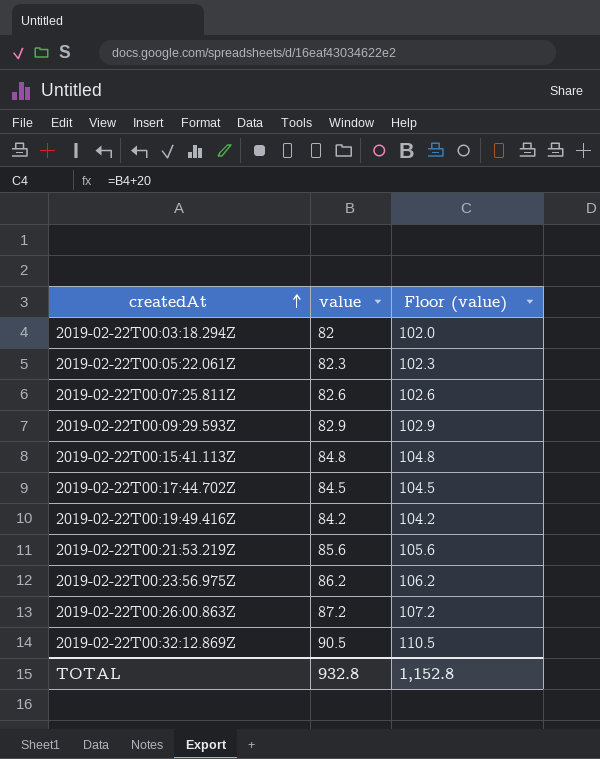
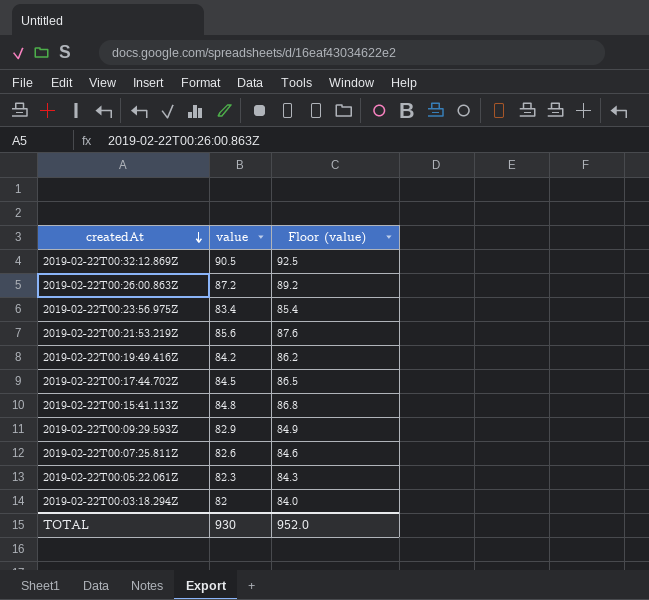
row order: createdAt ascending -> createdAt descending
column Floor (value) | formula: [value] + 20 -> [value] + 2
2019-02-22T00:23:56.975Z | value: 86.2 -> 83.4
TOTAL | value: 932.8 -> 930
TOTAL | Floor (value): 1,152.8 -> 952.0

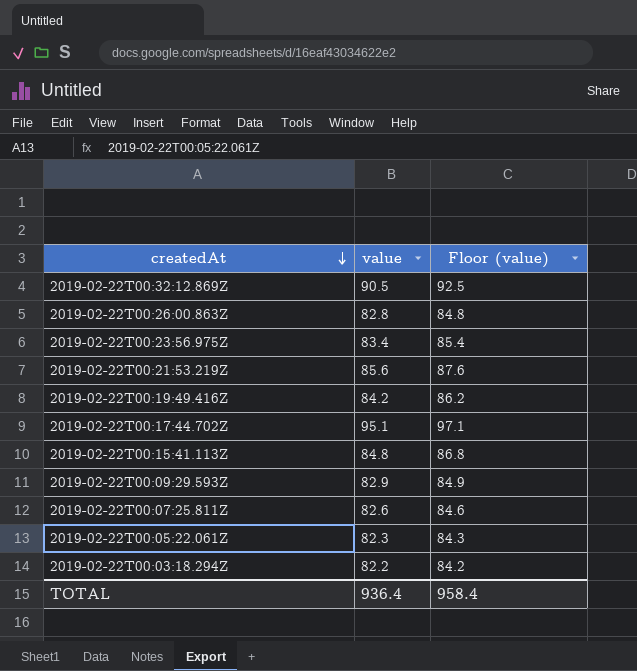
2019-02-22T00:26:00.863Z | value: 87.2 -> 82.8
2019-02-22T00:26:00.863Z | Floor (value): 89.2 -> 84.8
2019-02-22T00:17:44.702Z | value: 84.5 -> 95.1
2019-02-22T00:17:44.702Z | Floor (value): 86.5 -> 97.1
2019-02-22T00:03:18.294Z | value: 82 -> 82.2
2019-02-22T00:03:18.294Z | Floor (value): 84.0 -> 84.2
TOTAL | value: 930 -> 936.4
TOTAL | Floor (value): 952.0 -> 958.4

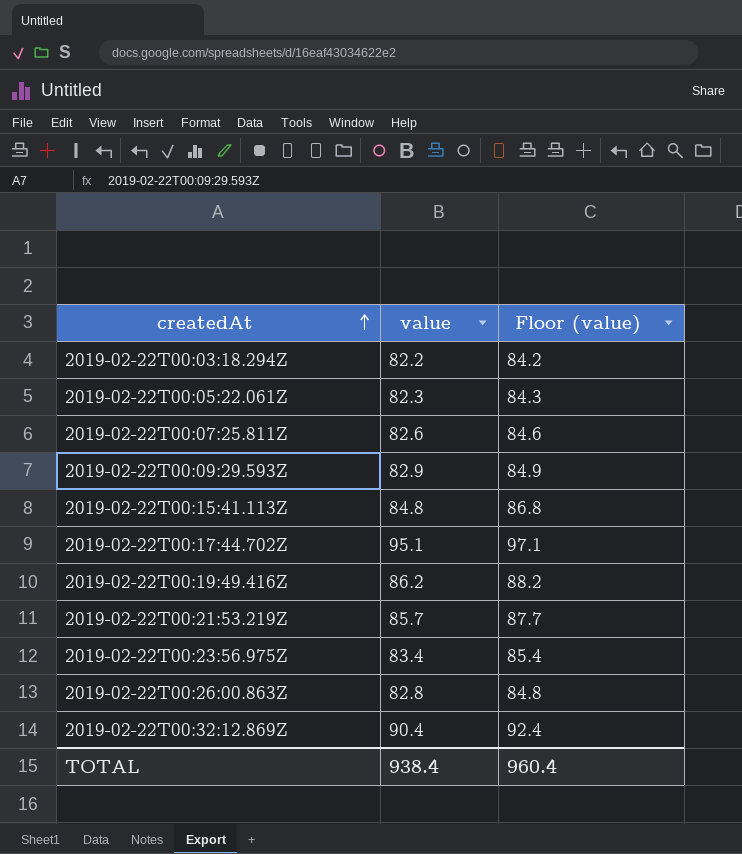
row order: createdAt descending -> createdAt ascending
2019-02-22T00:19:49.416Z | value: 84.2 -> 86.2
2019-02-22T00:19:49.416Z | Floor (value): 86.2 -> 88.2
2019-02-22T00:21:53.219Z | value: 85.6 -> 85.7
2019-02-22T00:21:53.219Z | Floor (value): 87.6 -> 87.7
2019-02-22T00:32:12.869Z | value: 90.5 -> 90.4
2019-02-22T00:32:12.869Z | Floor (value): 92.5 -> 92.4
TOTAL | value: 936.4 -> 938.4
TOTAL | Floor (value): 958.4 -> 960.4

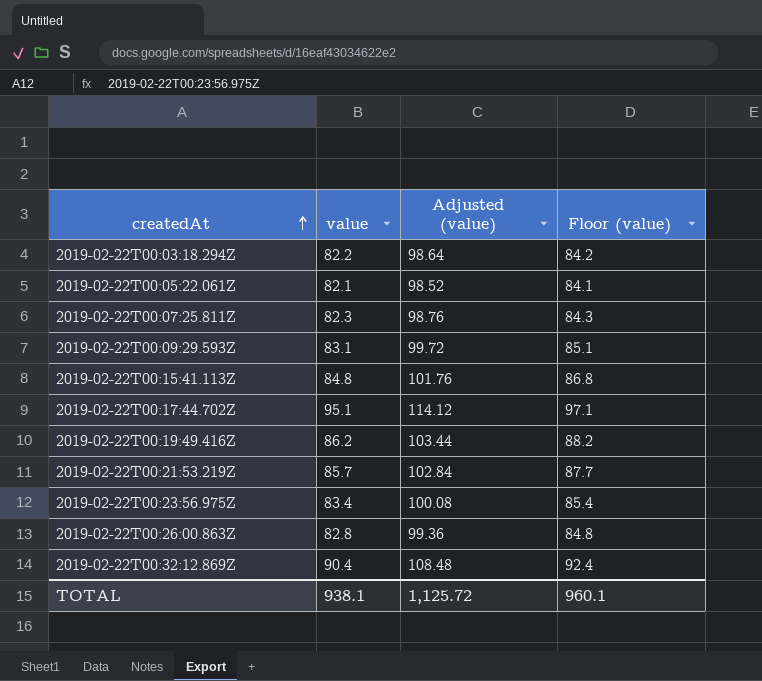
column Adjusted (value) | formula: none -> [value] * 1.2
2019-02-22T00:05:22.061Z | value: 82.3 -> 82.1
2019-02-22T00:05:22.061Z | Floor (value): 84.3 -> 84.1
2019-02-22T00:07:25.811Z | value: 82.6 -> 82.3
2019-02-22T00:07:25.811Z | Floor (value): 84.6 -> 84.3
2019-02-22T00:09:29.593Z | value: 82.9 -> 83.1
2019-02-22T00:09:29.593Z | Floor (value): 84.9 -> 85.1
TOTAL | value: 938.4 -> 938.1
TOTAL | Floor (value): 960.4 -> 960.1

